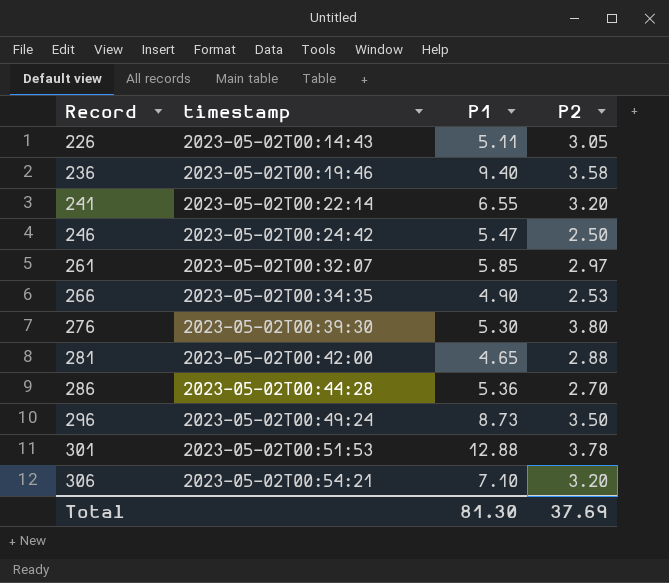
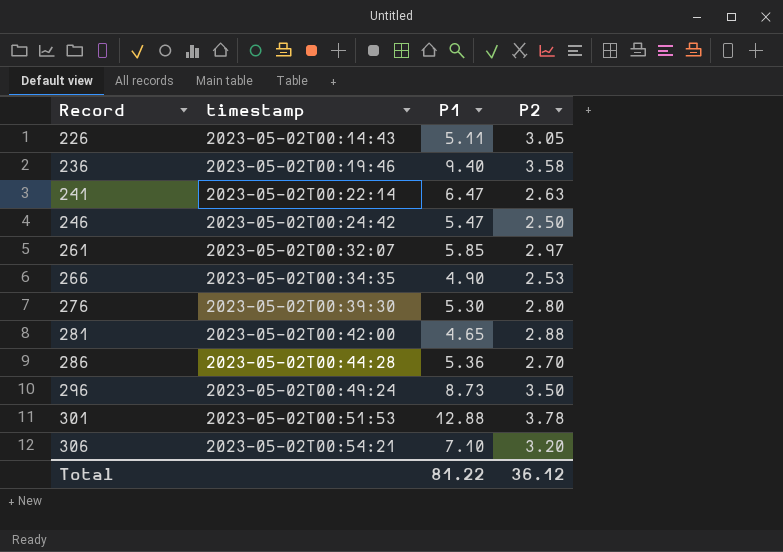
241 | P1: 6.55 -> 6.47
241 | P2: 3.20 -> 2.63
276 | P2: 3.80 -> 2.80
Total | P1: 81.30 -> 81.22
Total | P2: 37.69 -> 36.12

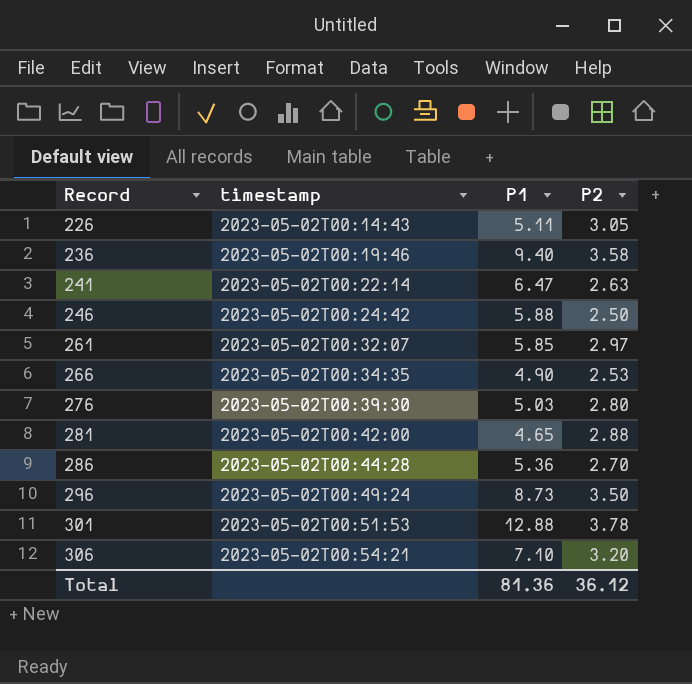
246 | P1: 5.47 -> 5.88
276 | P1: 5.30 -> 5.03
Total | P1: 81.22 -> 81.36

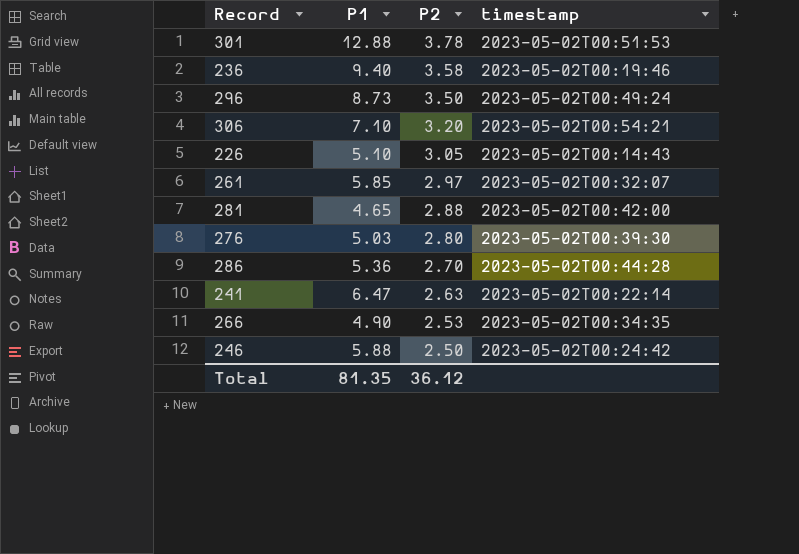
row order: Record ascending -> P2 descending
column timestamp | position: 2 -> 4
226 | P1: 5.11 -> 5.10
Total | P1: 81.36 -> 81.35

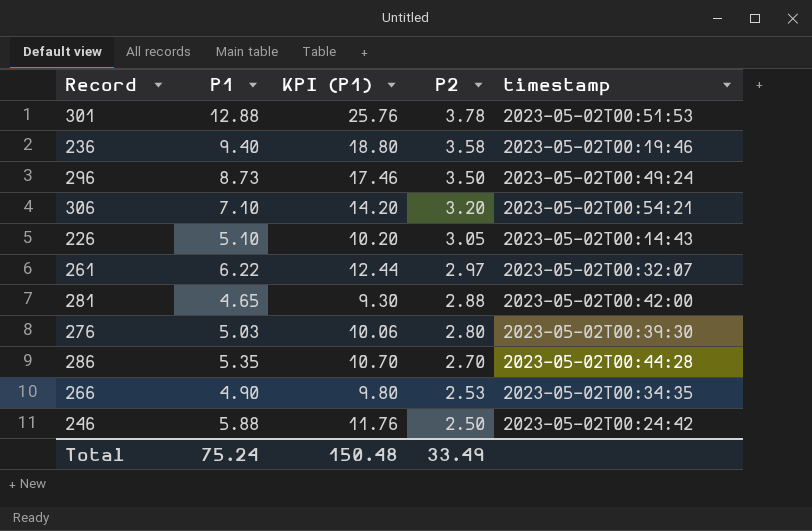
column KPI (P1) | formula: none -> [P1] * 2
row 241: 6.47 | 2.63 | 2023-05-02T00:22:14 -> none
261 | P1: 5.85 -> 6.22
286 | P1: 5.36 -> 5.35
Total | P1: 81.35 -> 75.24
Total | P2: 36.12 -> 33.49

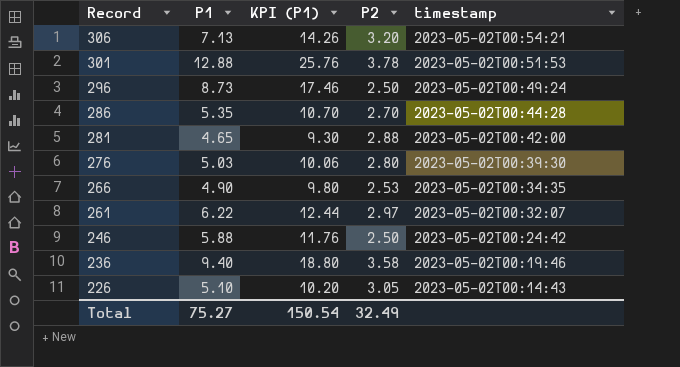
row order: P2 descending -> Record descending
306 | P1: 7.10 -> 7.13
306 | KPI (P1): 14.20 -> 14.26
296 | P2: 3.50 -> 2.50
Total | P1: 75.24 -> 75.27
Total | KPI (P1): 150.48 -> 150.54
Total | P2: 33.49 -> 32.49

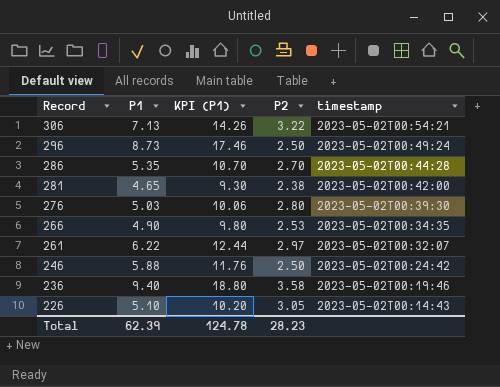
row 301: 12.88 | 25.76 | 3.78 | 2023-05-02T00:51:53 -> none
306 | P2: 3.20 -> 3.22
281 | P2: 2.88 -> 2.38
Total | P1: 75.27 -> 62.39
Total | KPI (P1): 150.54 -> 124.78
Total | P2: 32.49 -> 28.23

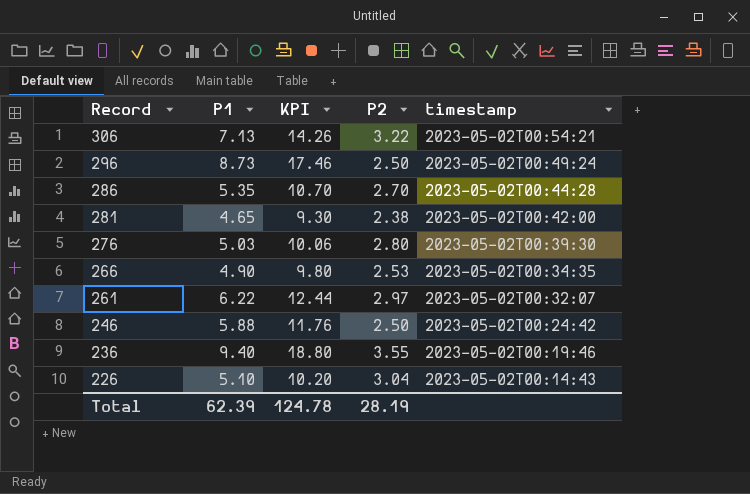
column name: KPI (P1) -> KPI
236 | P2: 3.58 -> 3.55
226 | P2: 3.05 -> 3.04
Total | P2: 28.23 -> 28.19

